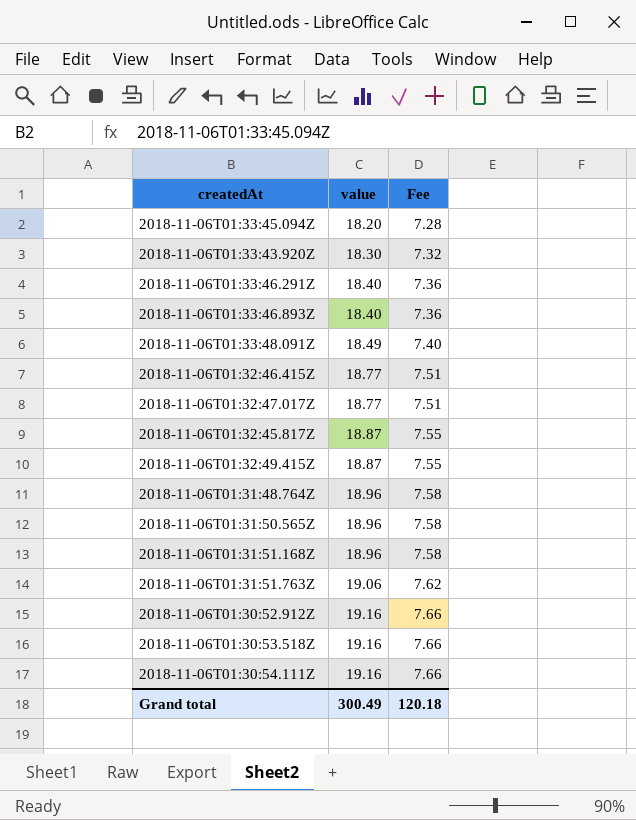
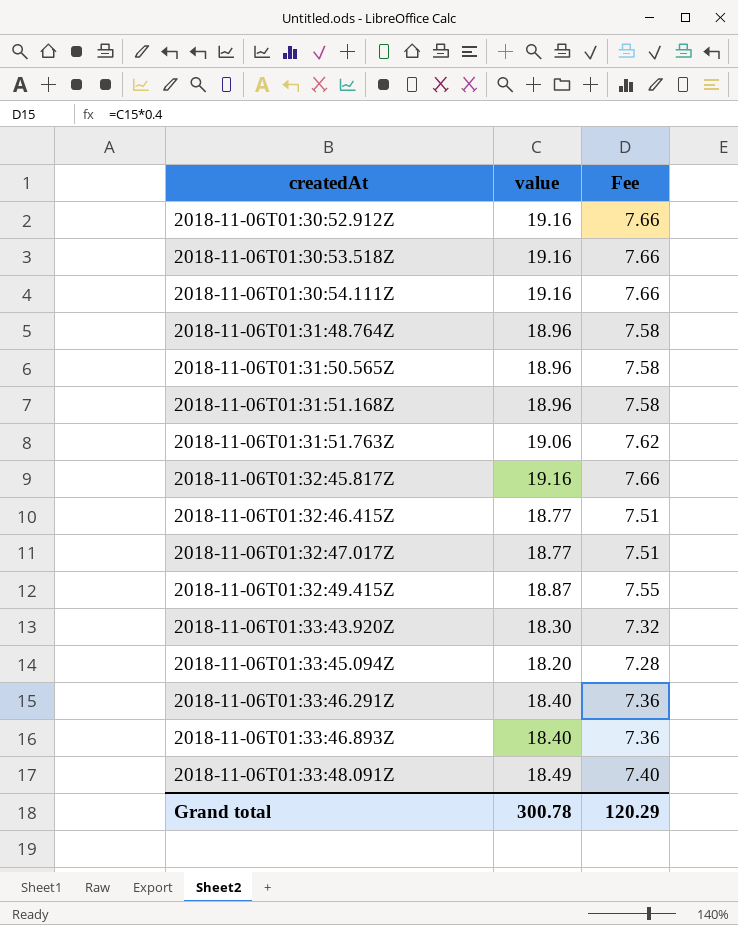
row order: value ascending -> createdAt ascending
2018-11-06T01:32:45.817Z | value: 18.87 -> 19.16
2018-11-06T01:32:45.817Z | Fee: 7.55 -> 7.66
Grand total | value: 300.49 -> 300.78
Grand total | Fee: 120.18 -> 120.29

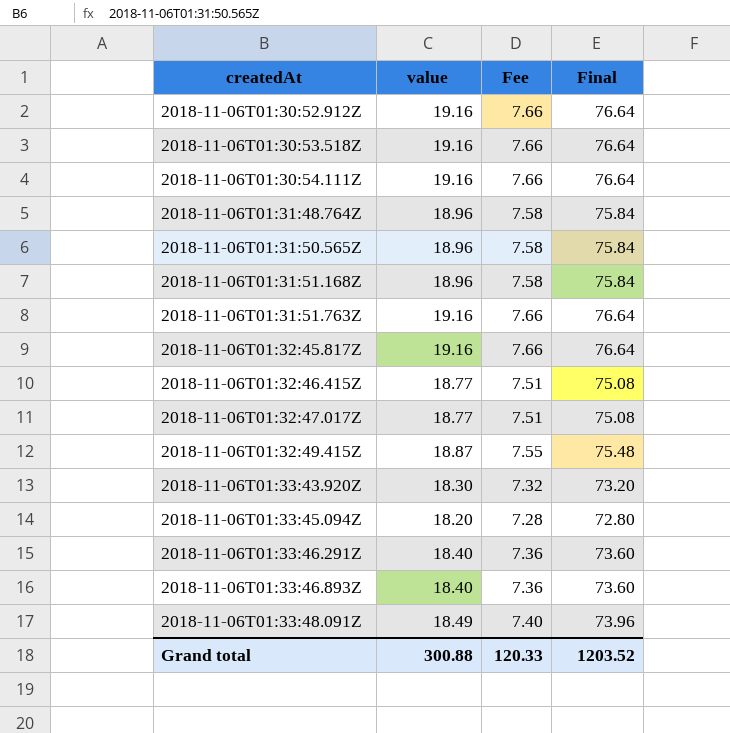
column Final | formula: none -> [value] * 4
2018-11-06T01:31:51.763Z | value: 19.06 -> 19.16
2018-11-06T01:31:51.763Z | Fee: 7.62 -> 7.66
Grand total | value: 300.78 -> 300.88
Grand total | Fee: 120.29 -> 120.33

